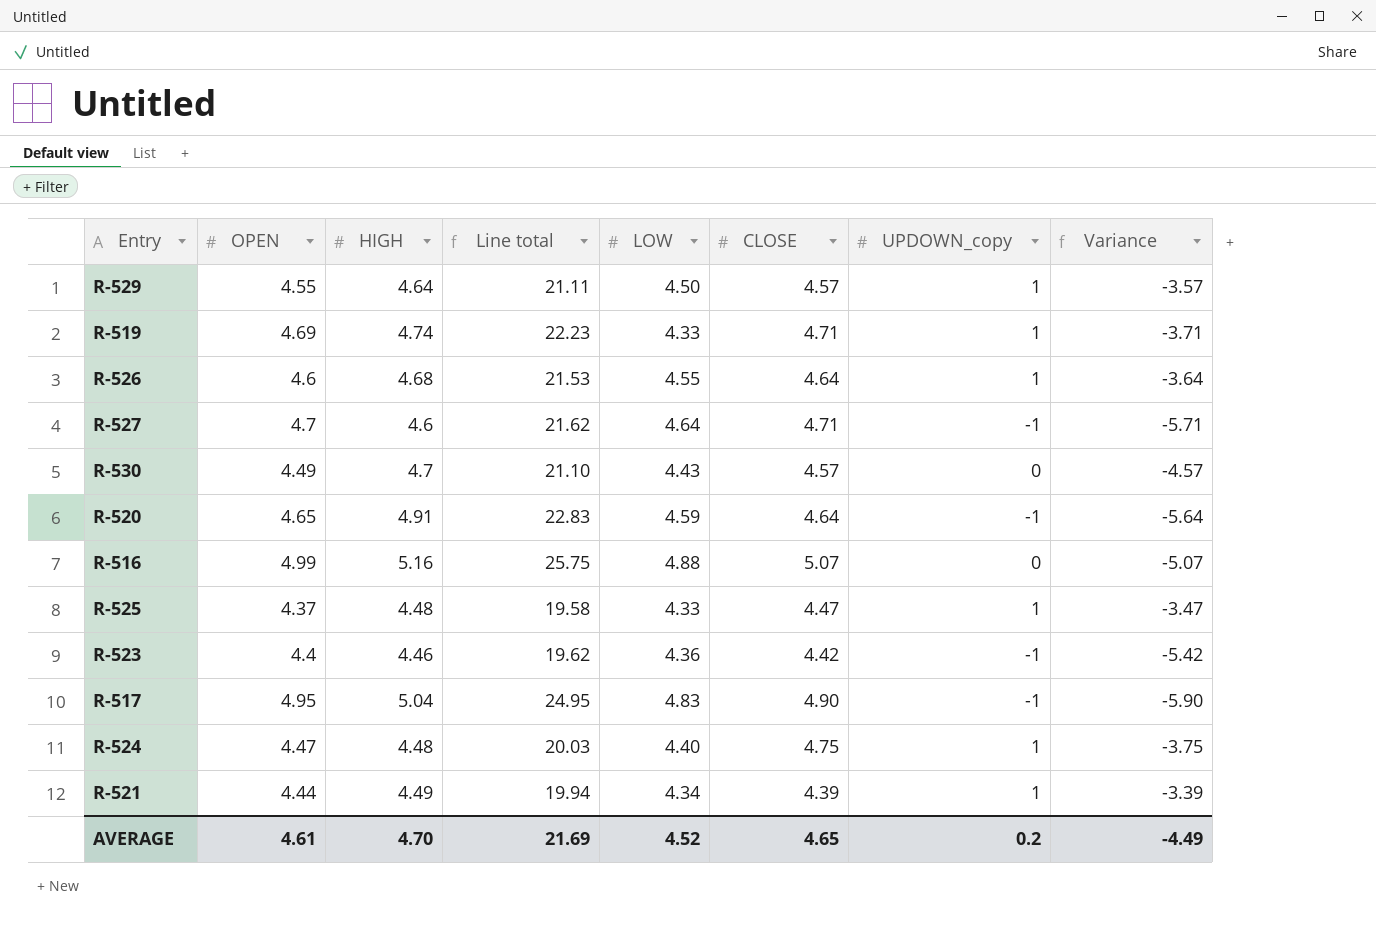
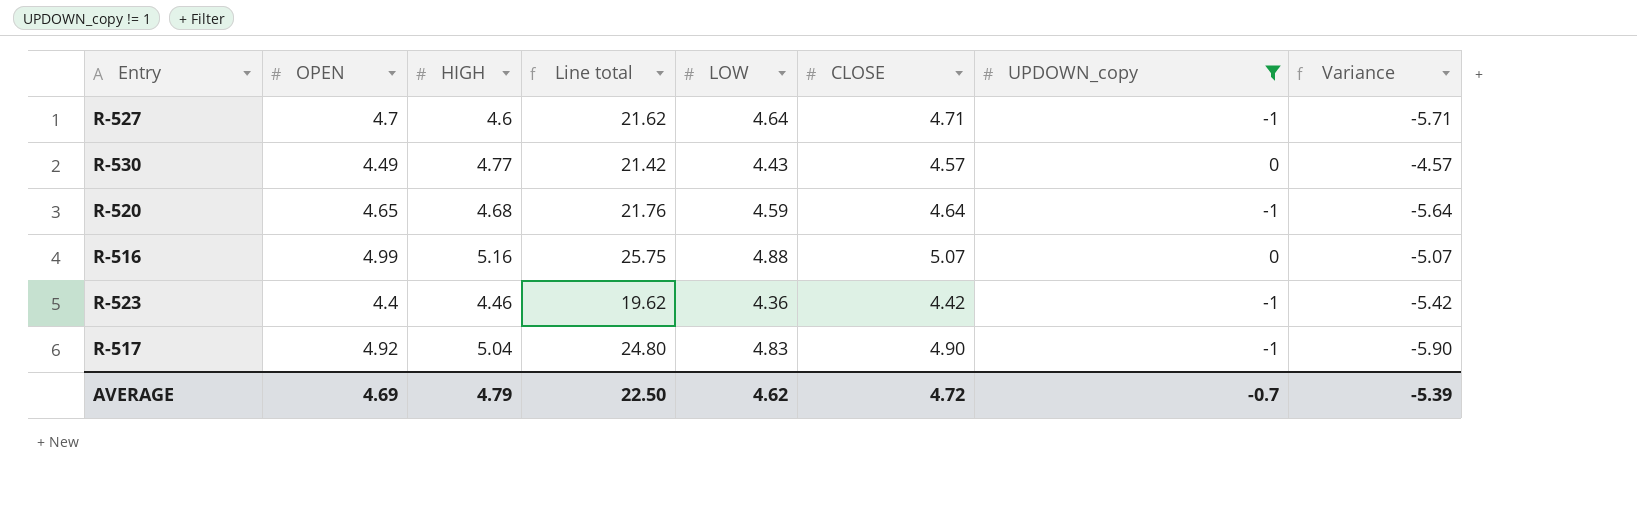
filter: none -> UPDOWN_copy != 1
R-530 | HIGH: 4.7 -> 4.77
R-530 | Line total: 21.10 -> 21.42
R-520 | HIGH: 4.91 -> 4.68
R-520 | Line total: 22.83 -> 21.76
R-517 | OPEN: 4.95 -> 4.92
R-517 | Line total: 24.95 -> 24.80
AVERAGE | OPEN: 4.61 -> 4.69
AVERAGE | HIGH: 4.70 -> 4.79
AVERAGE | Line total: 21.69 -> 22.50
AVERAGE | LOW: 4.52 -> 4.62
AVERAGE | CLOSE: 4.65 -> 4.72
AVERAGE | UPDOWN_copy: 0.2 -> -0.7
AVERAGE | Variance: -4.49 -> -5.39

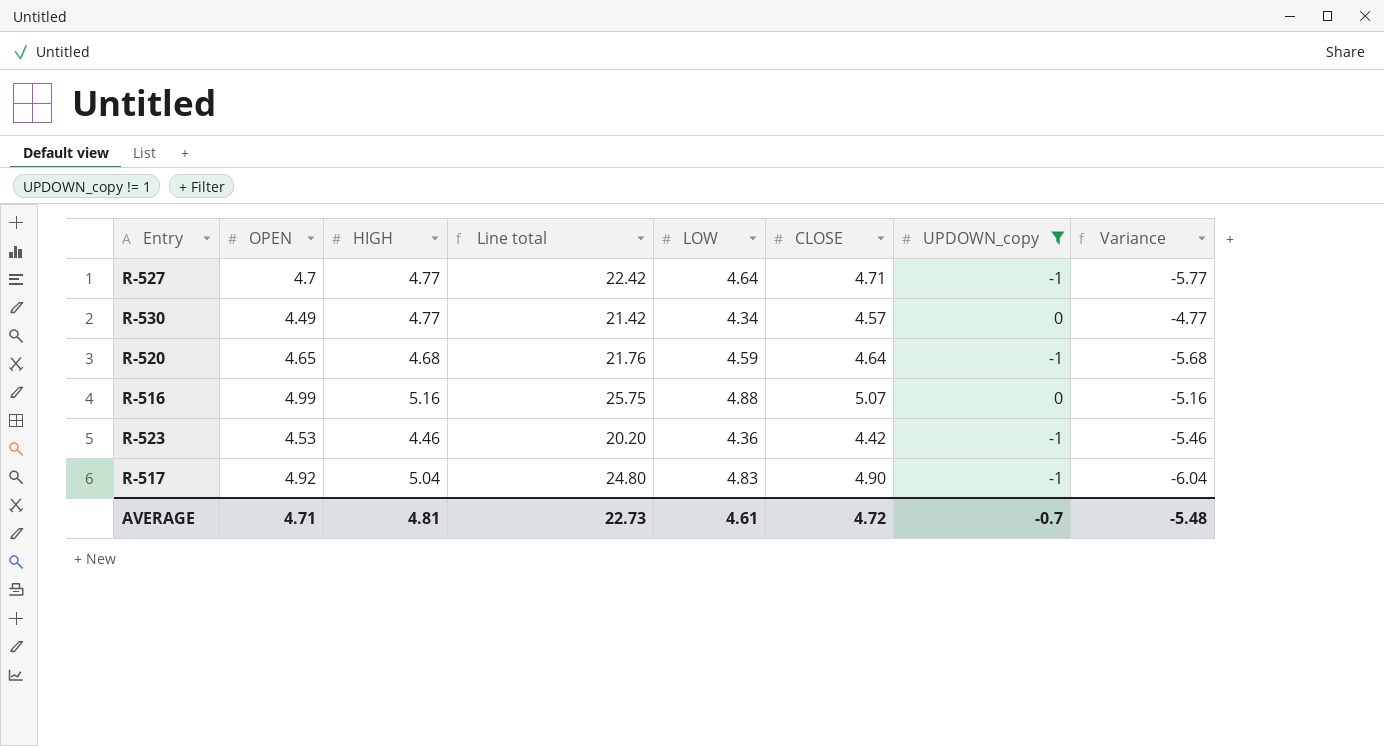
column Variance | formula: [UPDOWN_copy] - [CLOSE] -> [UPDOWN_copy] - [HIGH]
R-527 | HIGH: 4.6 -> 4.77
R-527 | Line total: 21.62 -> 22.42
R-530 | LOW: 4.43 -> 4.34
R-523 | OPEN: 4.4 -> 4.53
R-523 | Line total: 19.62 -> 20.20
AVERAGE | OPEN: 4.69 -> 4.71
AVERAGE | HIGH: 4.79 -> 4.81
AVERAGE | Line total: 22.50 -> 22.73
AVERAGE | LOW: 4.62 -> 4.61
AVERAGE | Variance: -5.39 -> -5.48

